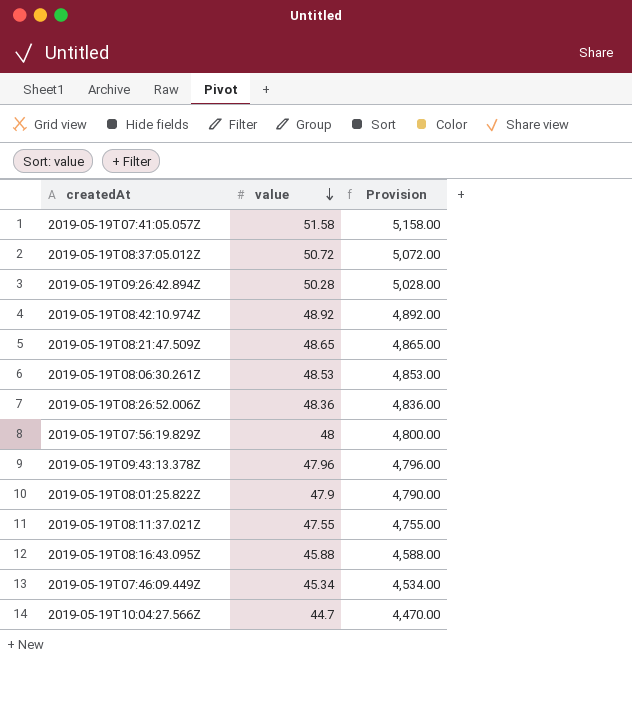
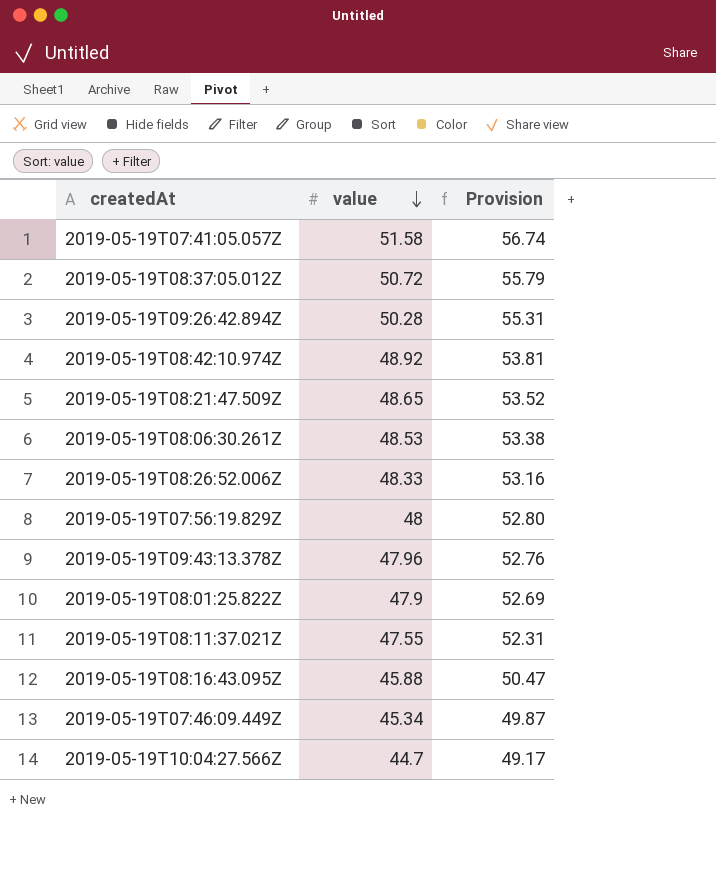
column Provision | formula: [value] * 100 -> [value] * 1.1
2019-05-19T08:26:52.006Z | value: 48.36 -> 48.33

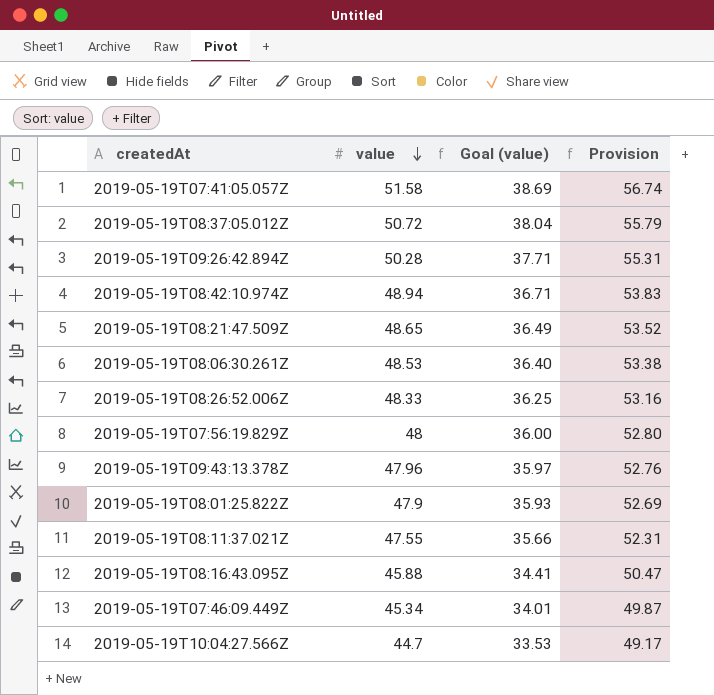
column Goal (value) | formula: none -> [value] * 0.75
2019-05-19T08:42:10.974Z | value: 48.92 -> 48.94
2019-05-19T08:42:10.974Z | Provision: 53.81 -> 53.83

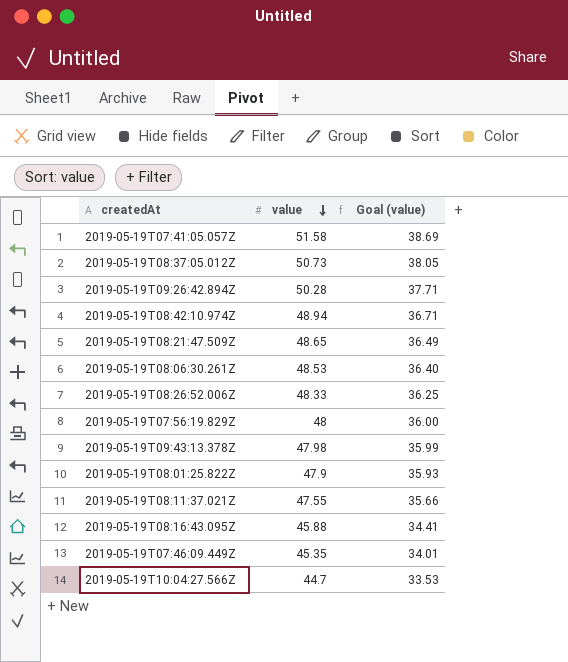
column Provision | formula: [value] * 1.1 -> none
2019-05-19T08:37:05.012Z | value: 50.72 -> 50.73
2019-05-19T08:37:05.012Z | Goal (value): 38.04 -> 38.05
2019-05-19T09:43:13.378Z | value: 47.96 -> 47.98
2019-05-19T09:43:13.378Z | Goal (value): 35.97 -> 35.99
2019-05-19T07:46:09.449Z | value: 45.34 -> 45.35

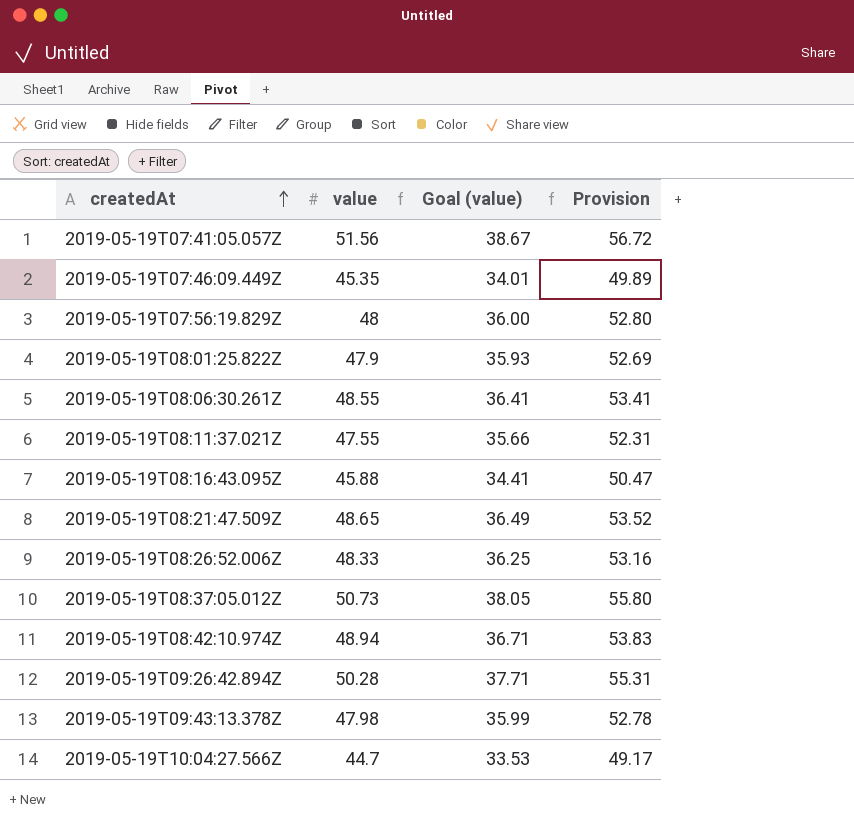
row order: value descending -> createdAt ascending
column Provision | formula: none -> [value] * 1.1
2019-05-19T07:41:05.057Z | value: 51.58 -> 51.56
2019-05-19T07:41:05.057Z | Goal (value): 38.69 -> 38.67
2019-05-19T08:06:30.261Z | value: 48.53 -> 48.55
2019-05-19T08:06:30.261Z | Goal (value): 36.40 -> 36.41

